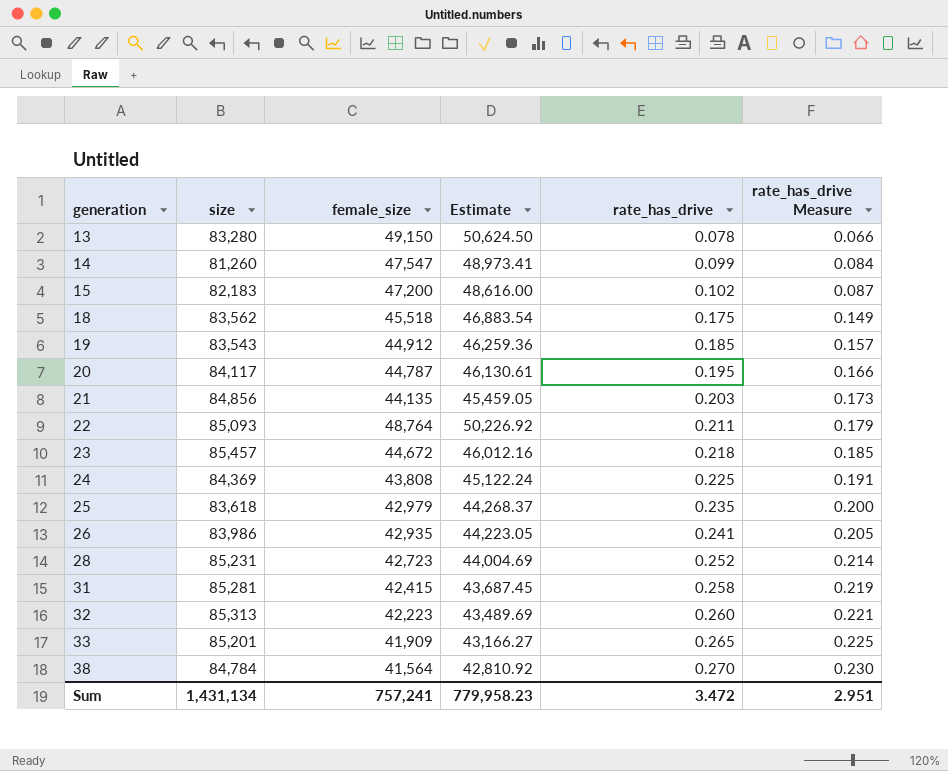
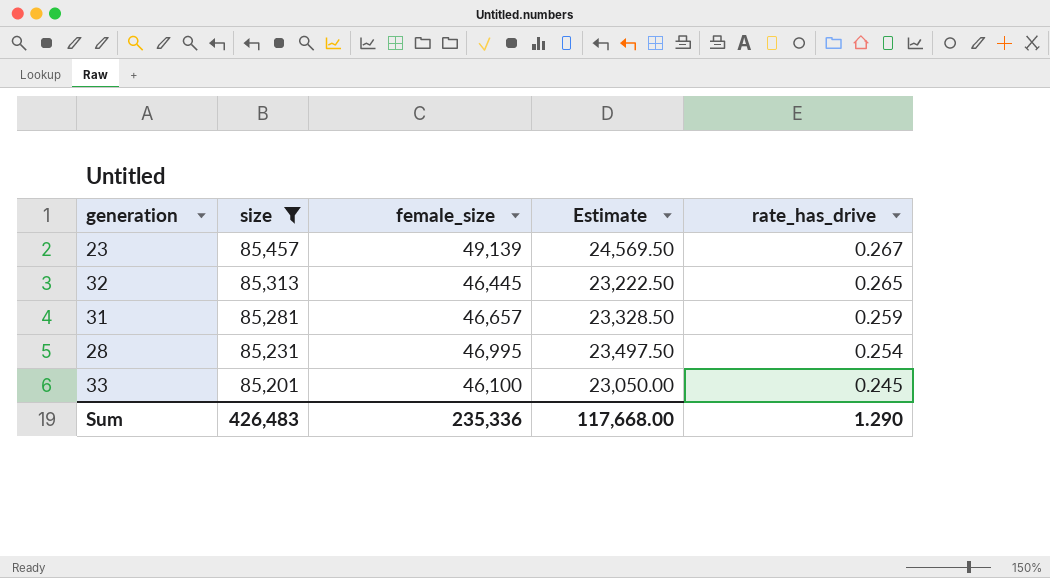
filter: none -> size >= 85,201
row order: generation ascending -> size descending
column rate_has_drive Measure | formula: [rate_has_drive] * 0.85 -> none
column Estimate | formula: [female_size] * 1.03 -> [female_size] * 0.5
23 | female_size: 44,672 -> 49,139
23 | rate_has_drive: 0.218 -> 0.267
32 | female_size: 42,223 -> 46,445
32 | rate_has_drive: 0.260 -> 0.265
31 | female_size: 42,415 -> 46,657
31 | rate_has_drive: 0.258 -> 0.259
28 | female_size: 42,723 -> 46,995
28 | rate_has_drive: 0.252 -> 0.254
33 | female_size: 41,909 -> 46,100
33 | rate_has_drive: 0.265 -> 0.245
Sum | size: 1,431,134 -> 426,483
Sum | female_size: 757,241 -> 235,336
Sum | Estimate: 779,958.23 -> 117,668.00
Sum | rate_has_drive: 3.472 -> 1.290

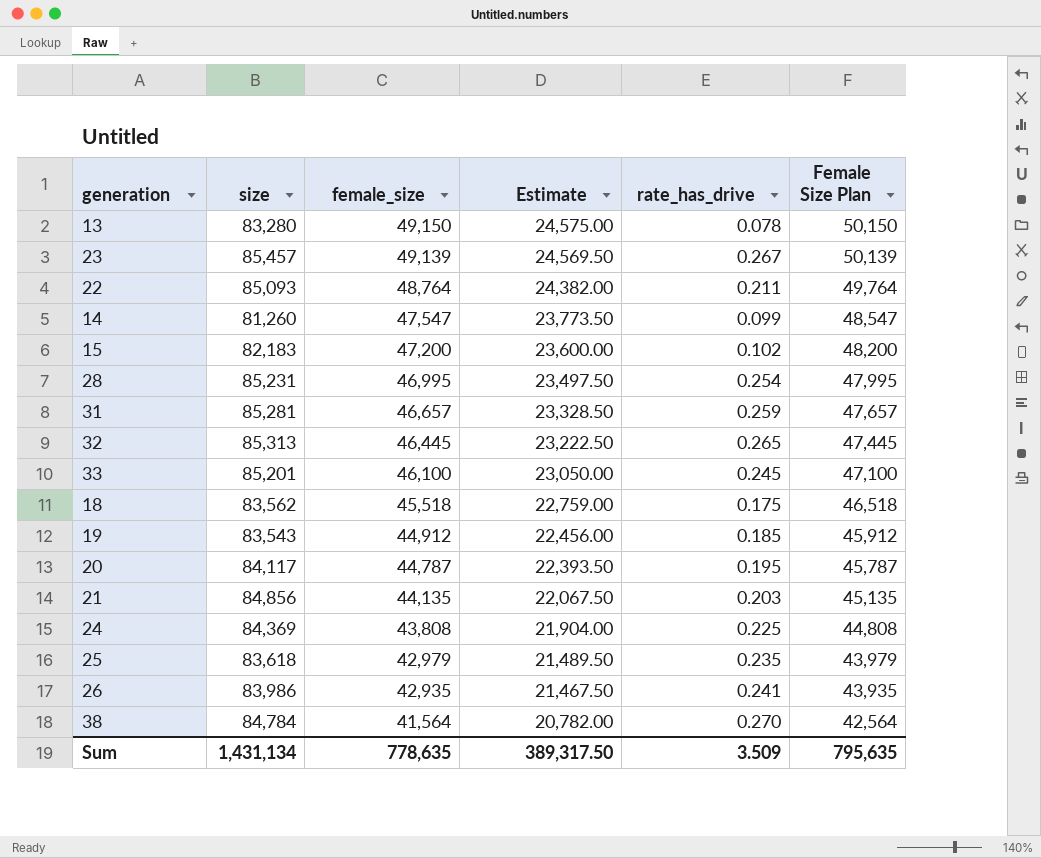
filter: size >= 85,201 -> none
row order: size descending -> female_size descending
column Female Size Plan | formula: none -> [female_size] + 1000
Sum | size: 426,483 -> 1,431,134
Sum | female_size: 235,336 -> 778,635
Sum | Estimate: 117,668.00 -> 389,317.50
Sum | rate_has_drive: 1.290 -> 3.509

